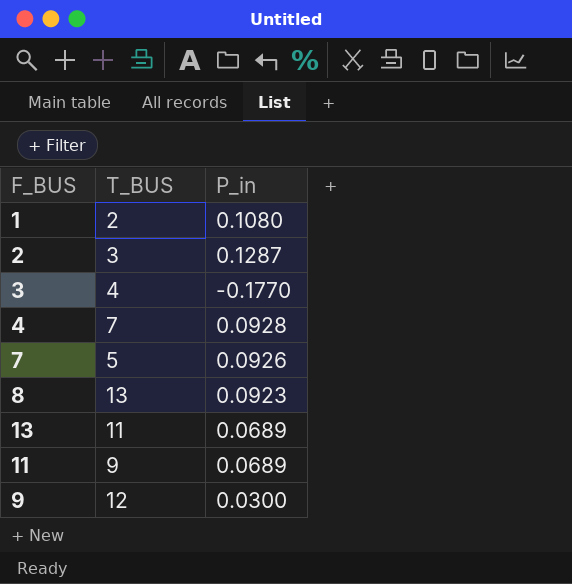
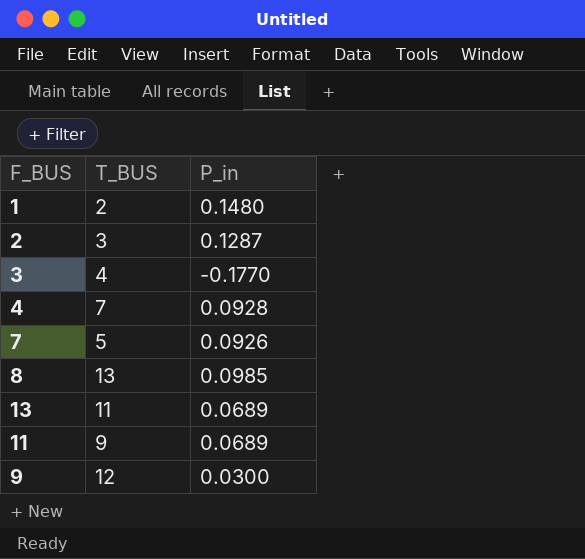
1 | P_in: 0.1080 -> 0.1480
8 | P_in: 0.0923 -> 0.0985

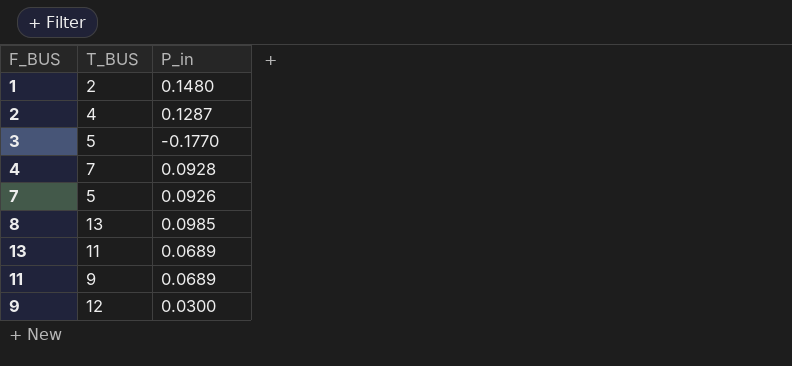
2 | T_BUS: 3 -> 4
3 | T_BUS: 4 -> 5

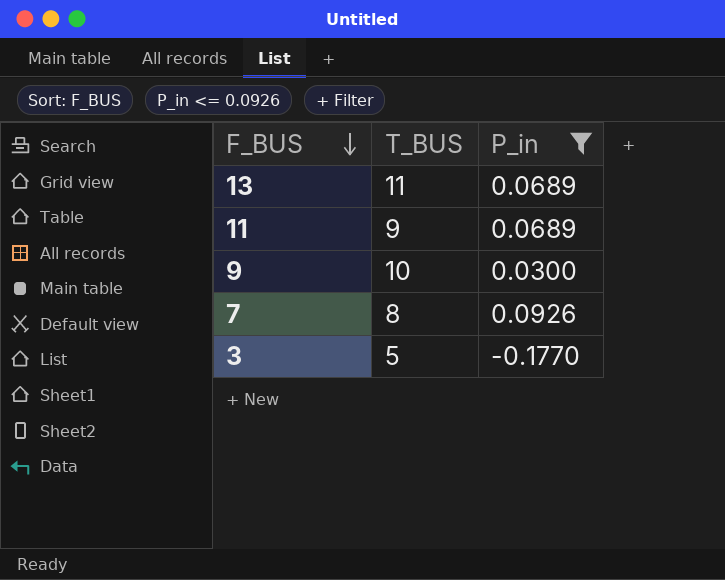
filter: none -> P_in <= 0.0926
row order: none -> F_BUS descending
9 | T_BUS: 12 -> 10
7 | T_BUS: 5 -> 8

